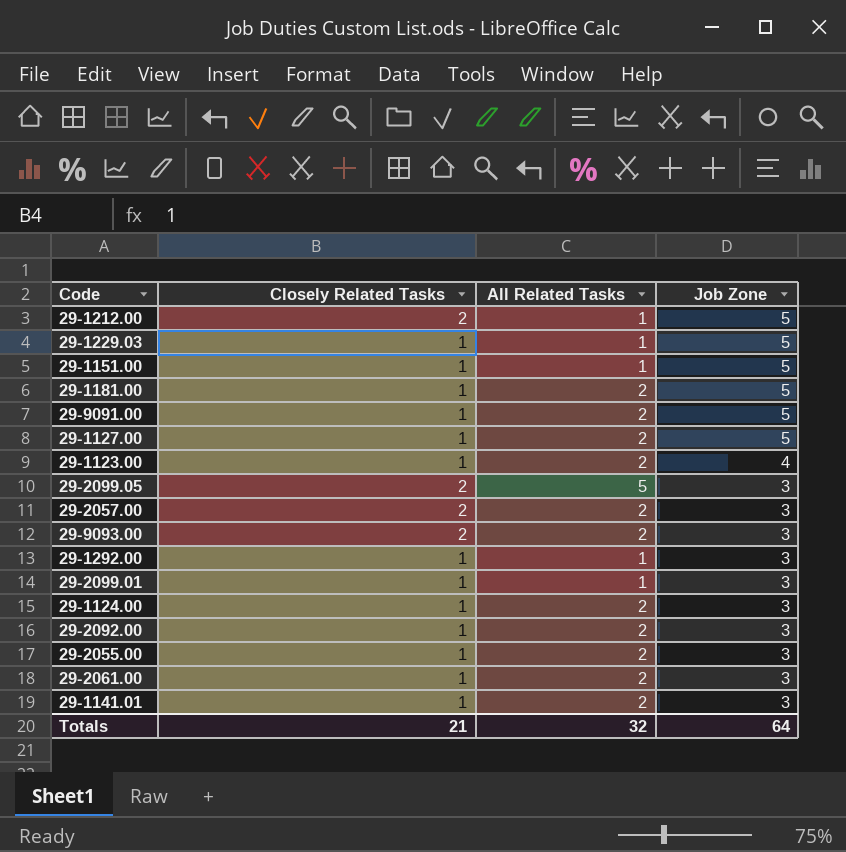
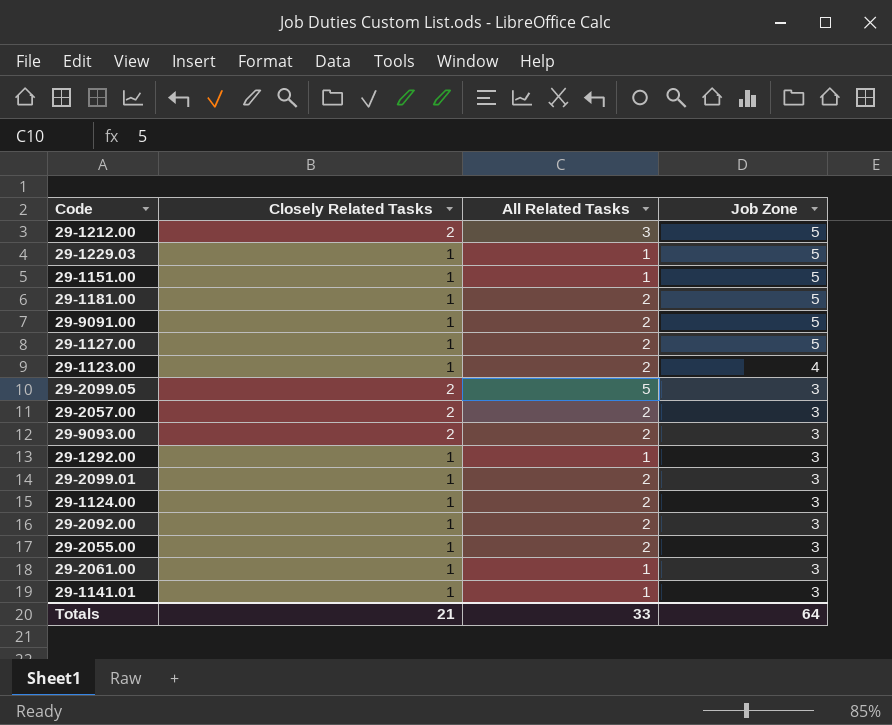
29-1212.00 | All Related Tasks: 1 -> 3
29-2099.01 | All Related Tasks: 1 -> 2
29-2061.00 | All Related Tasks: 2 -> 1
29-1141.01 | All Related Tasks: 2 -> 1
Totals | All Related Tasks: 32 -> 33

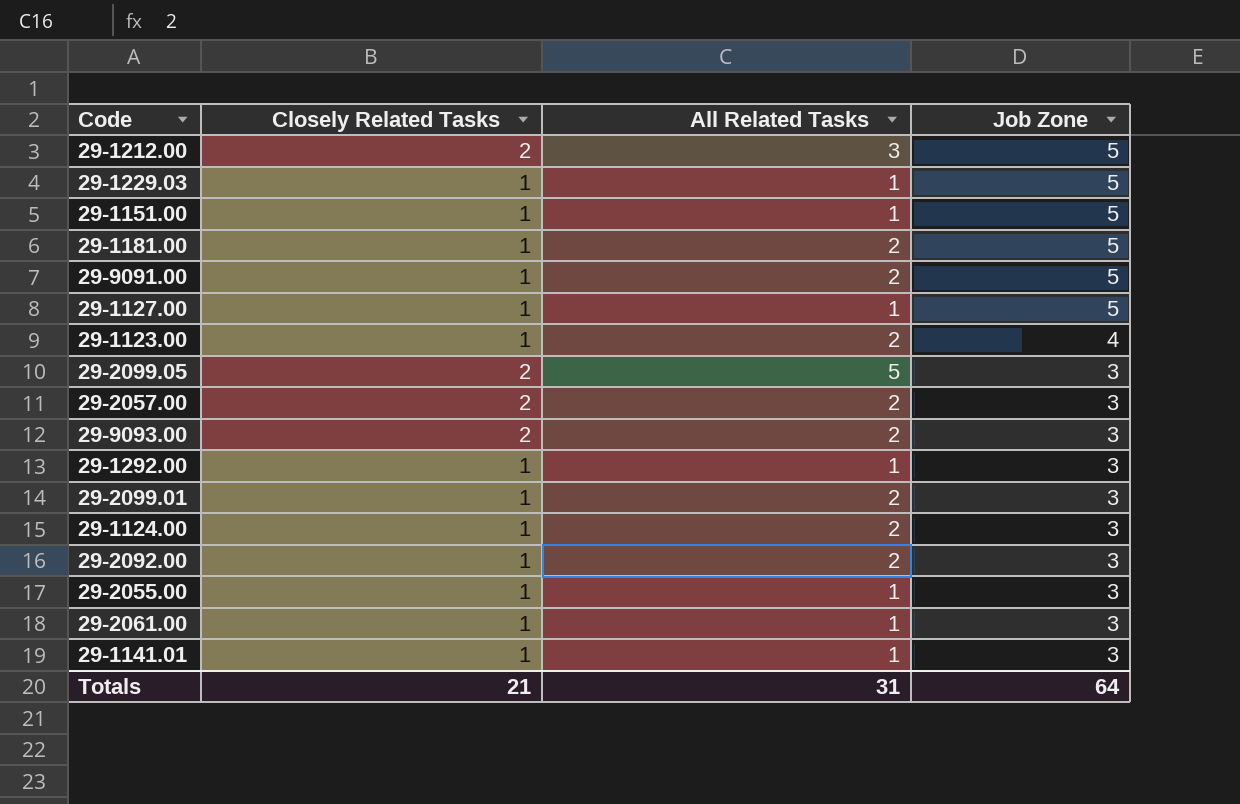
29-1127.00 | All Related Tasks: 2 -> 1
29-2055.00 | All Related Tasks: 2 -> 1
Totals | All Related Tasks: 33 -> 31

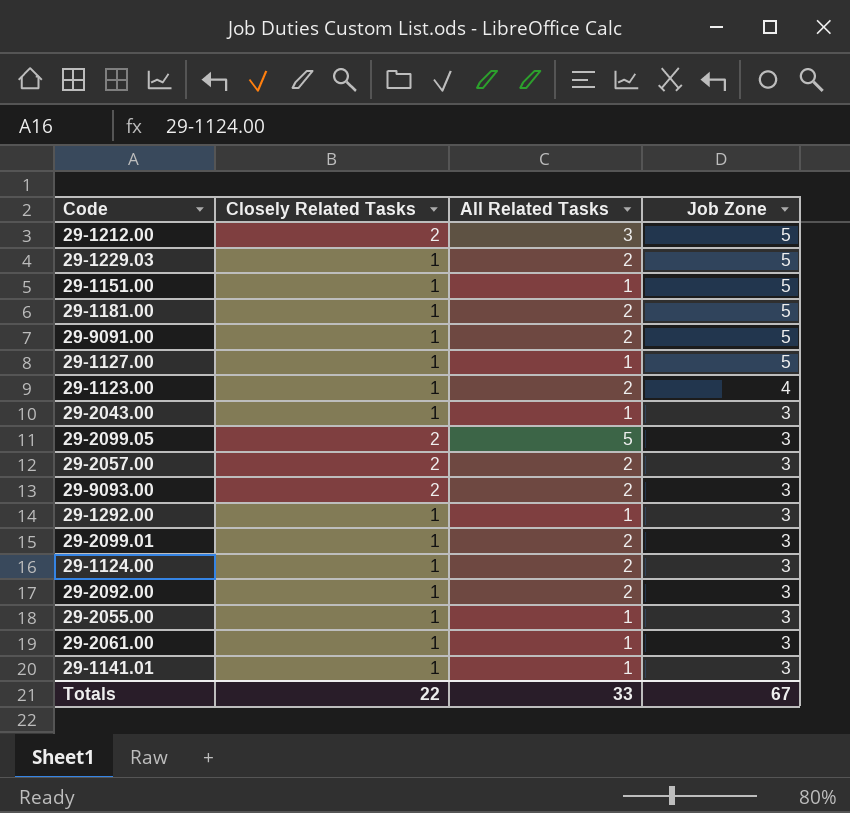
29-1229.03 | All Related Tasks: 1 -> 2
row 29-2043.00: none -> 1 | 1 | 3
Totals | Closely Related Tasks: 21 -> 22
Totals | All Related Tasks: 31 -> 33
Totals | Job Zone: 64 -> 67

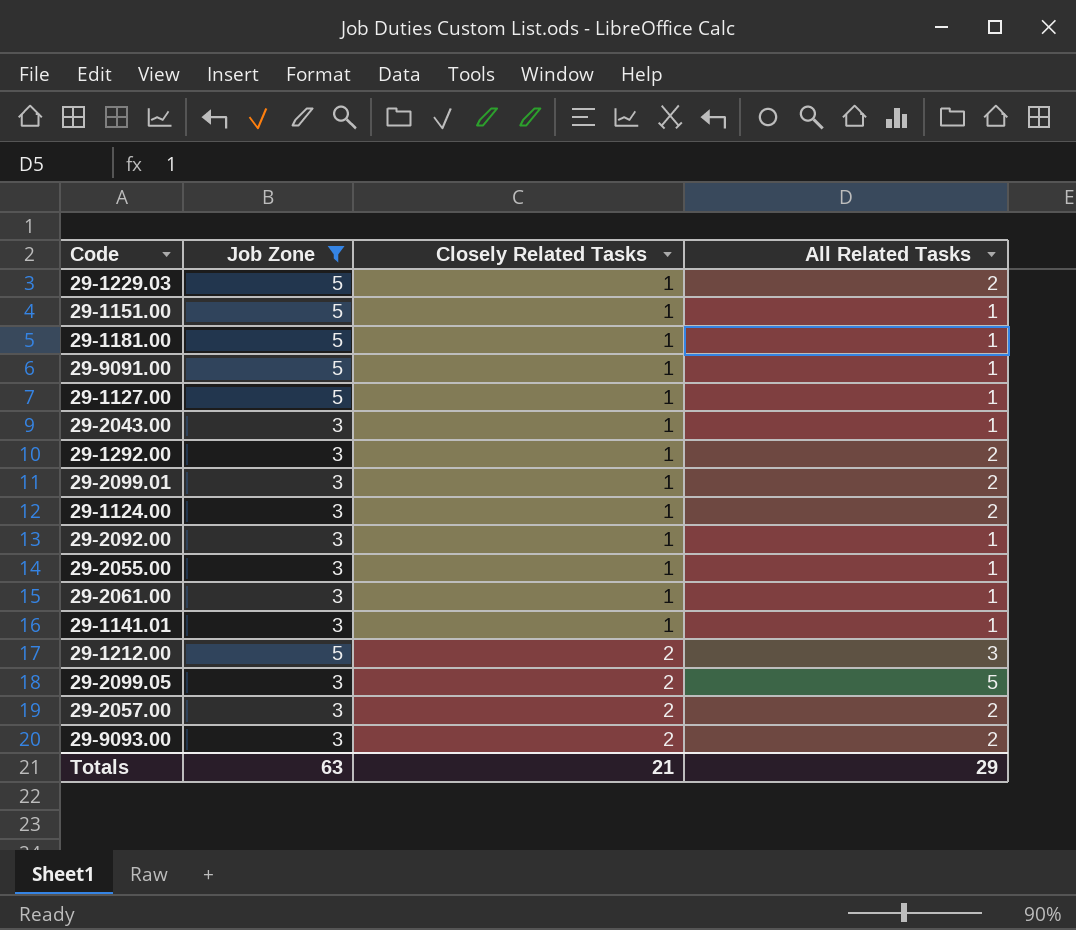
filter: none -> Job Zone != 4
row order: Job Zone descending -> Closely Related Tasks ascending
column Job Zone | position: 4 -> 2
29-1181.00 | All Related Tasks: 2 -> 1
29-9091.00 | All Related Tasks: 2 -> 1
29-1292.00 | All Related Tasks: 1 -> 2
29-2092.00 | All Related Tasks: 2 -> 1
Totals | Job Zone: 67 -> 63
Totals | Closely Related Tasks: 22 -> 21
Totals | All Related Tasks: 33 -> 29

